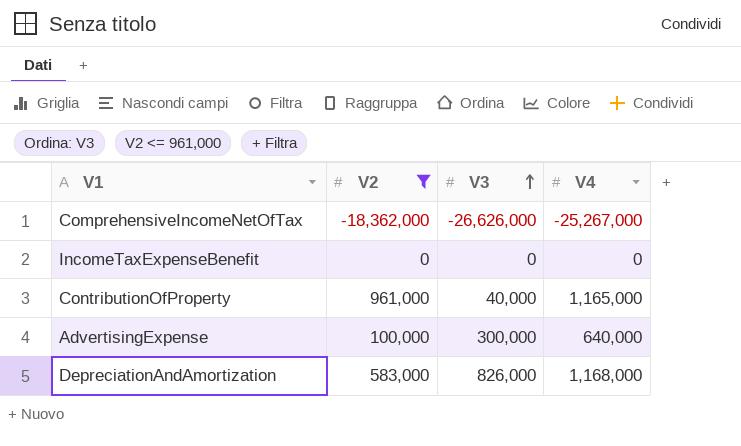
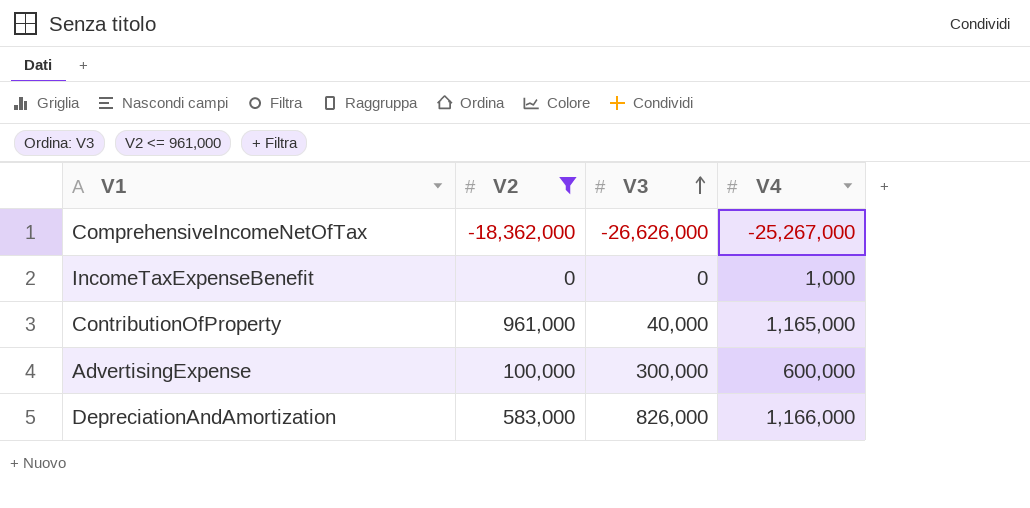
IncomeTaxExpenseBenefit | V4: 0 -> 1,000
AdvertisingExpense | V4: 640,000 -> 600,000
DepreciationAndAmortization | V4: 1,168,000 -> 1,166,000

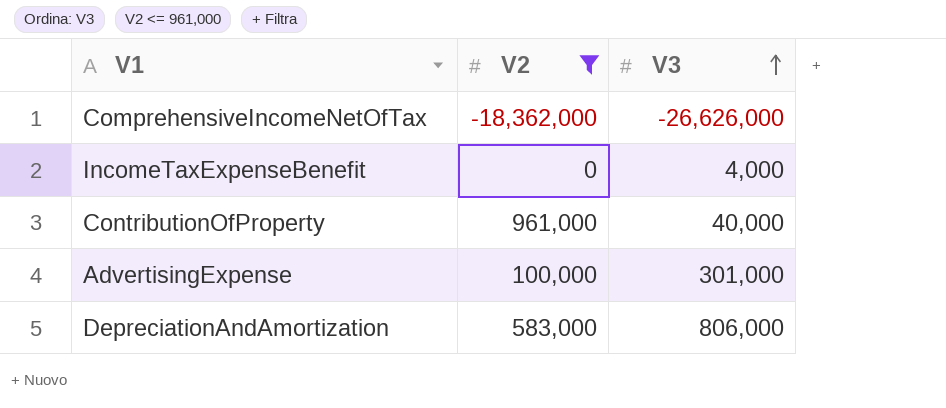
column V4 | position: 4 -> none
IncomeTaxExpenseBenefit | V3: 0 -> 4,000
AdvertisingExpense | V3: 300,000 -> 301,000
DepreciationAndAmortization | V3: 826,000 -> 806,000

